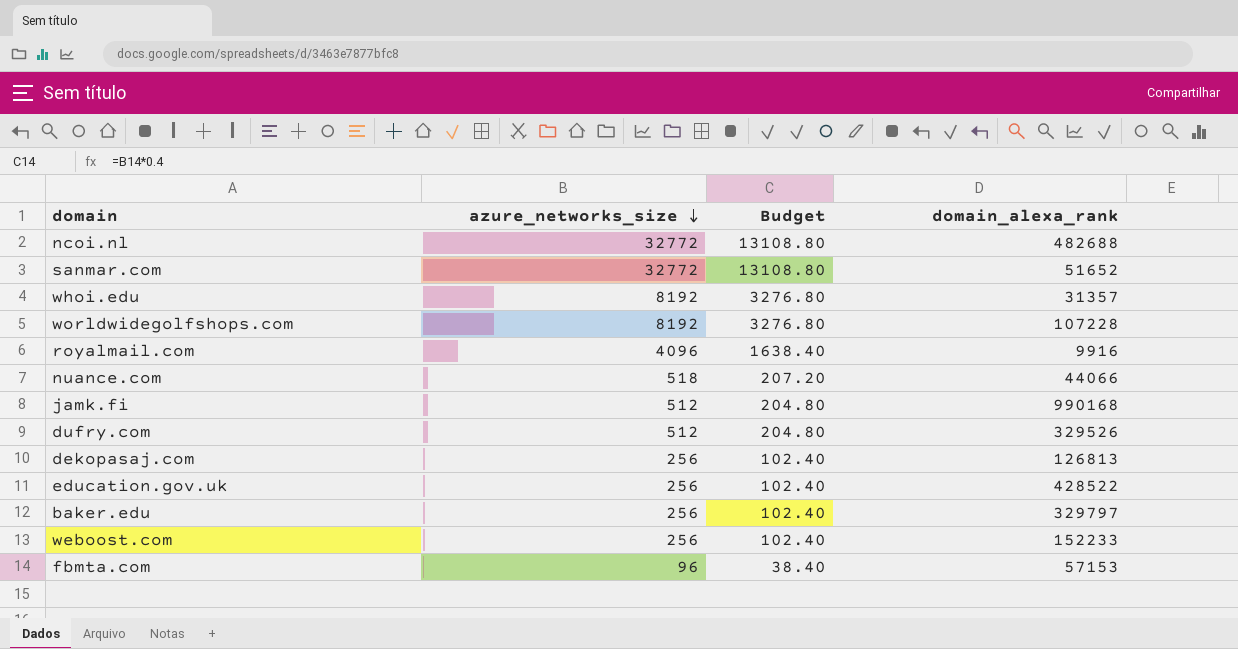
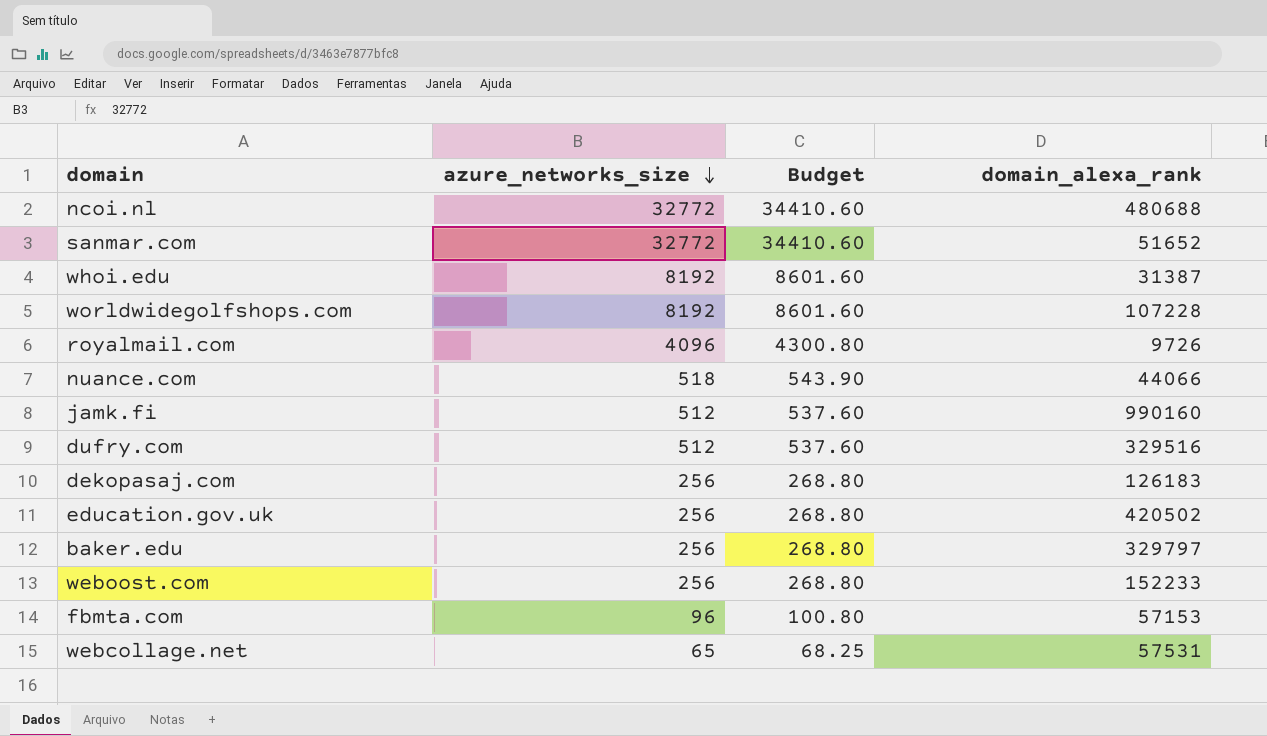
column Budget | formula: [azure_networks_size] * 0.4 -> [azure_networks_size] * 1.05
ncoi.nl | domain_alexa_rank: 482688 -> 480688
whoi.edu | domain_alexa_rank: 31357 -> 31387
royalmail.com | domain_alexa_rank: 9916 -> 9726
jamk.fi | domain_alexa_rank: 990168 -> 990160
dufry.com | domain_alexa_rank: 329526 -> 329516
dekopasaj.com | domain_alexa_rank: 126813 -> 126183
education.gov.uk | domain_alexa_rank: 428522 -> 420502
row webcollage.net: none -> 65 | 68.25 | 57531

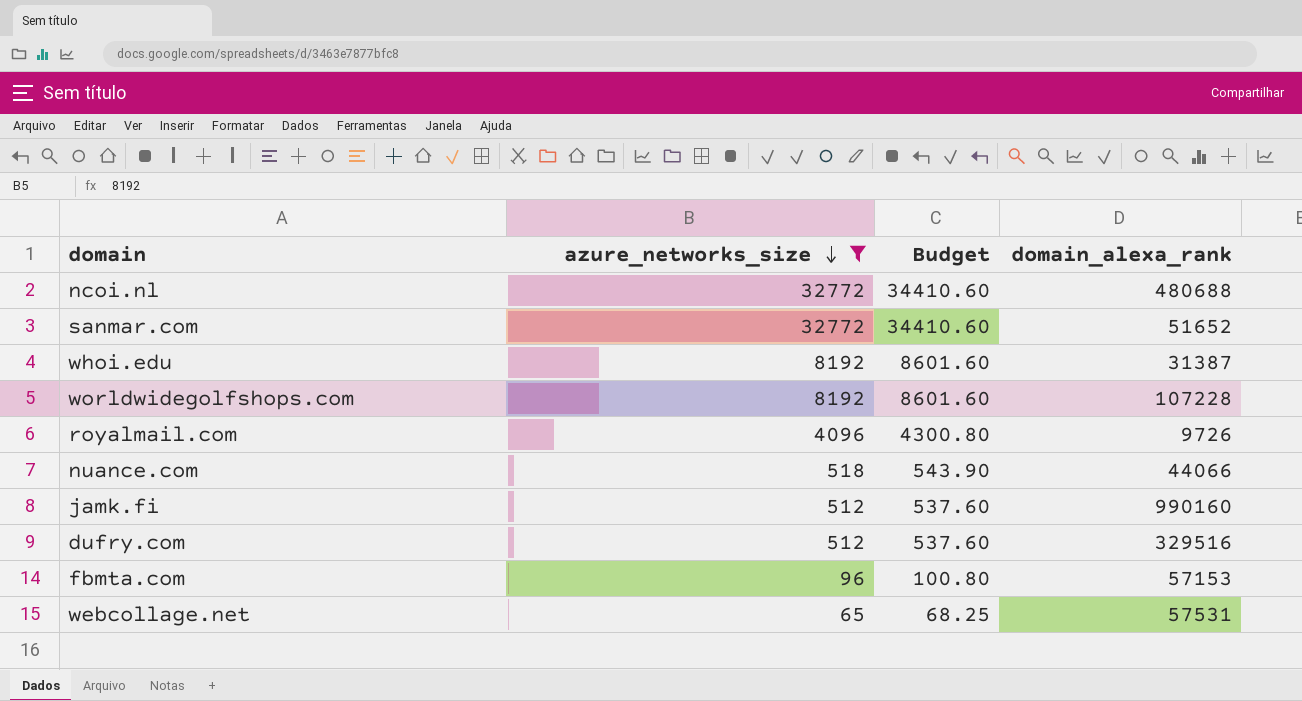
filter: none -> azure_networks_size != 256

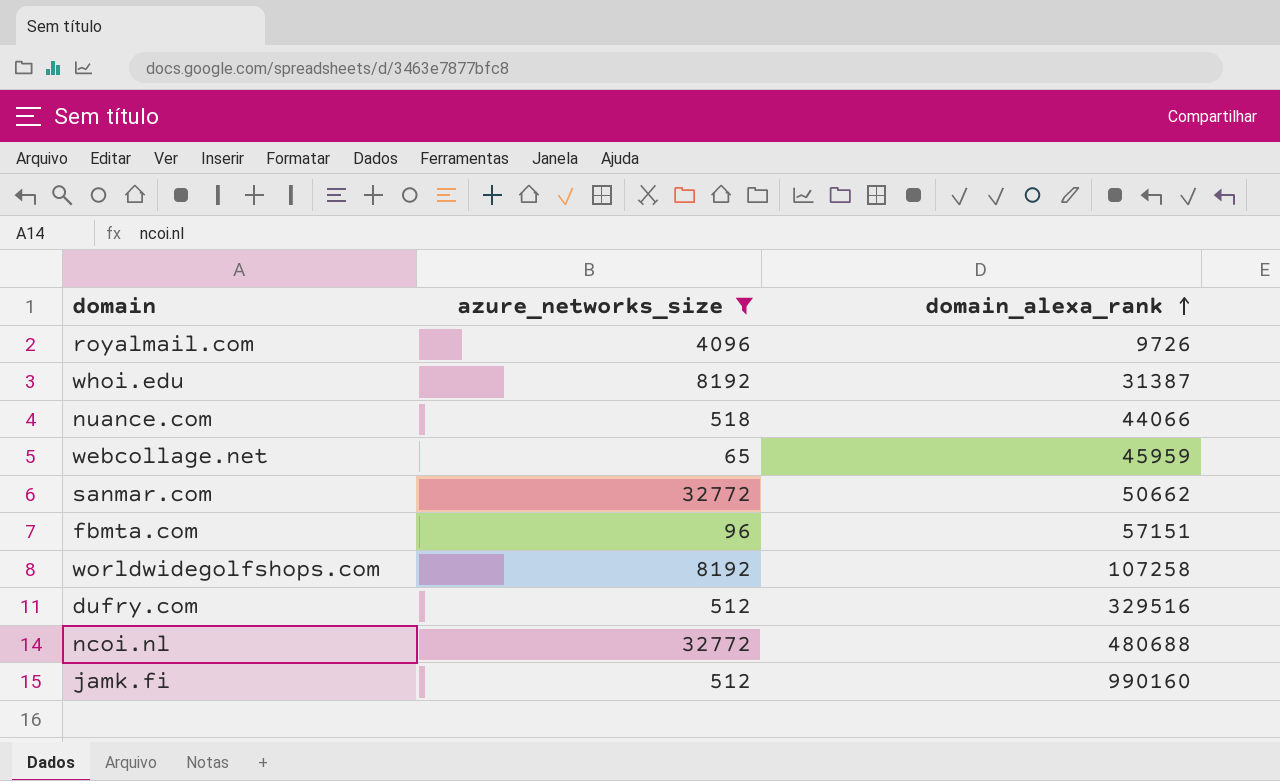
row order: azure_networks_size descending -> domain_alexa_rank ascending
column Budget | formula: [azure_networks_size] * 1.05 -> none
webcollage.net | domain_alexa_rank: 57531 -> 45959
sanmar.com | domain_alexa_rank: 51652 -> 50662
fbmta.com | domain_alexa_rank: 57153 -> 57151
worldwidegolfshops.com | domain_alexa_rank: 107228 -> 107258

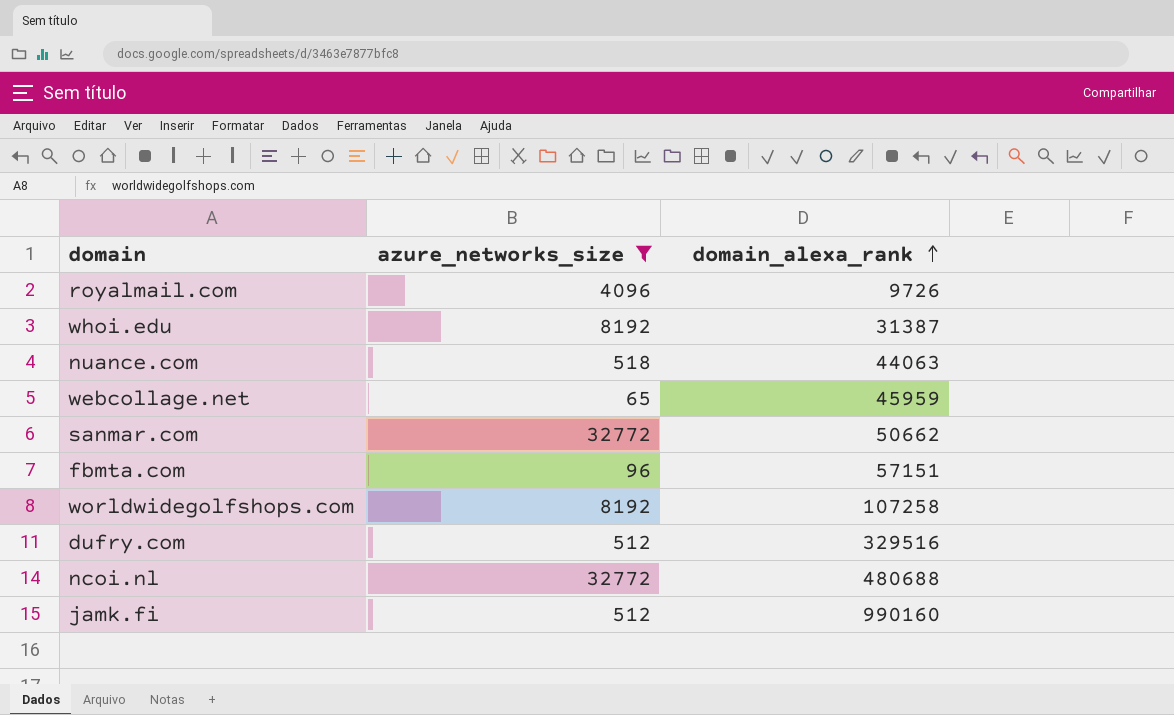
nuance.com | domain_alexa_rank: 44066 -> 44063

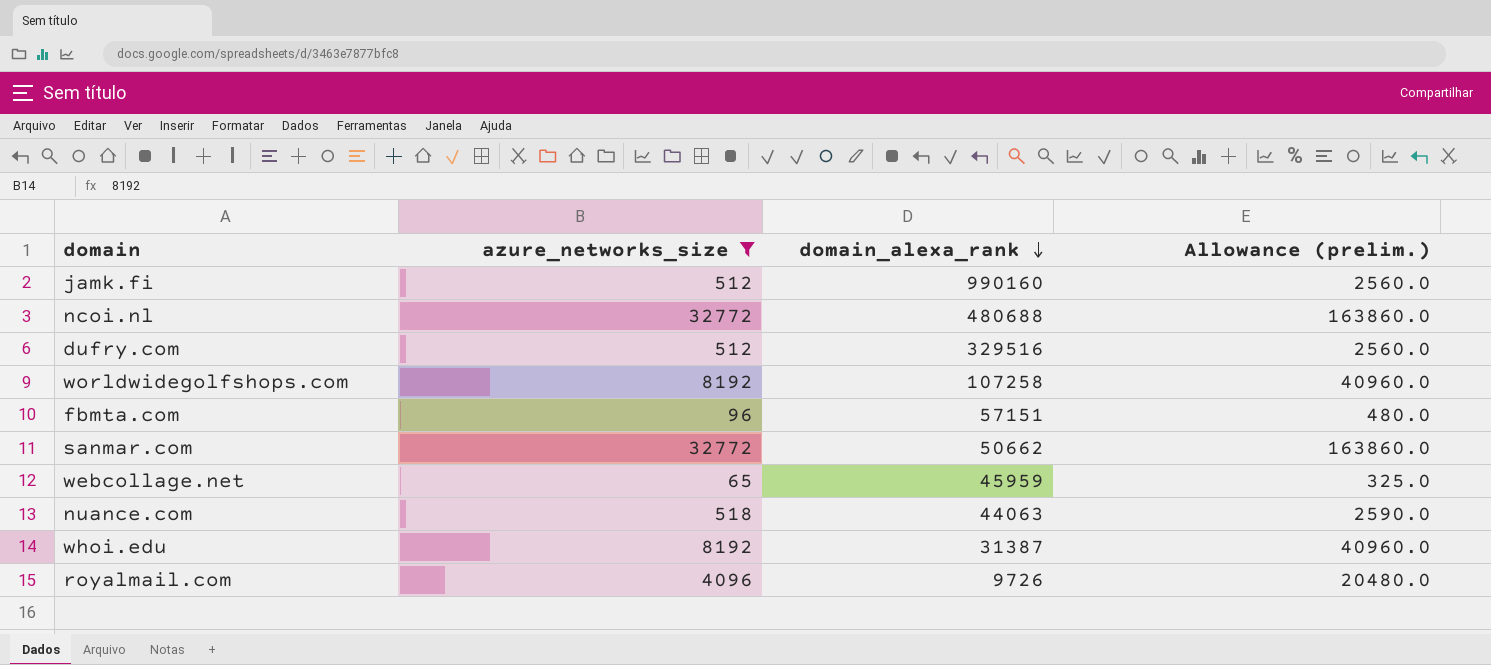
row order: domain_alexa_rank ascending -> domain_alexa_rank descending
column Allowance (prelim.) | formula: none -> [azure_networks_size] * 5

